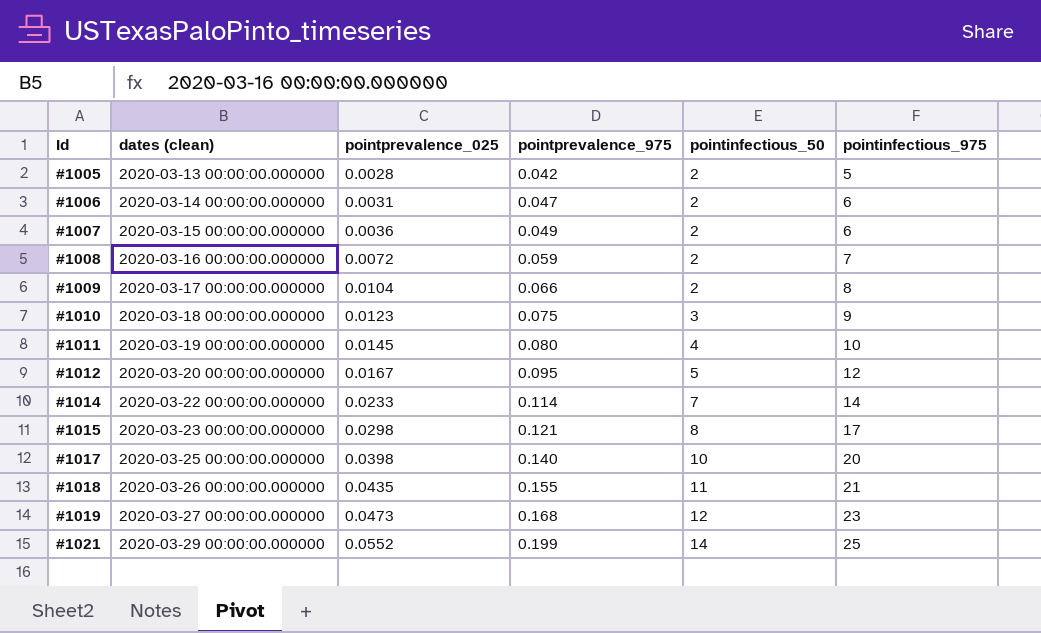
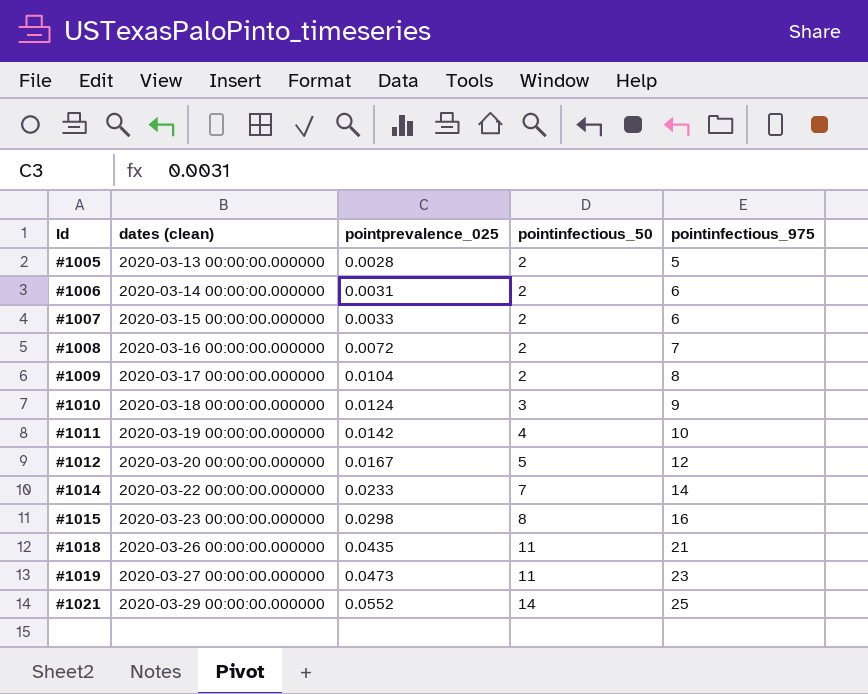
column pointprevalence_975 | position: 4 -> none
row #1017: 2020-03-25 00:00:00.000000 | 0.0398 | 0.140 | 10 | 20 -> none
#1007 | pointprevalence_025: 0.0036 -> 0.0033
#1010 | pointprevalence_025: 0.0123 -> 0.0124
#1011 | pointprevalence_025: 0.0145 -> 0.0142
#1015 | pointinfectious_975: 17 -> 16
#1019 | pointinfectious_50: 12 -> 11

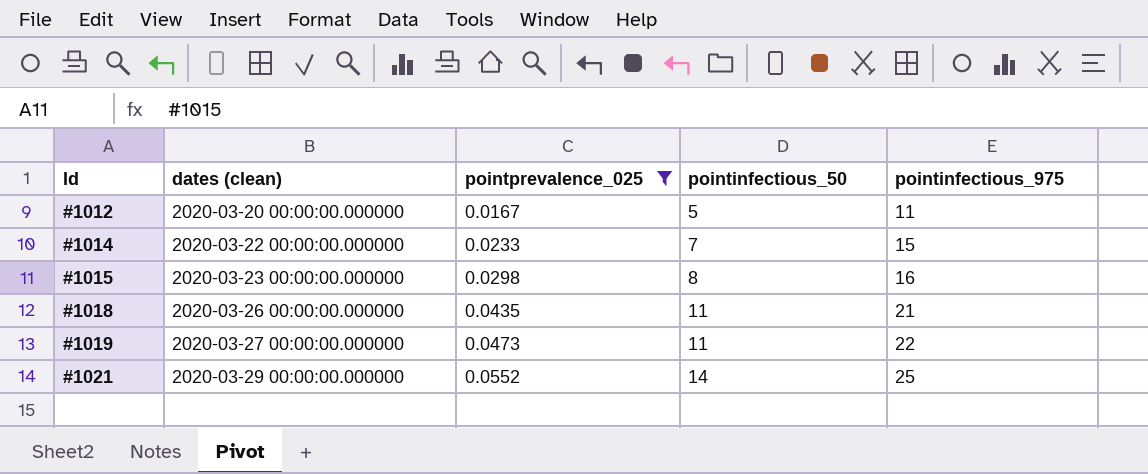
filter: none -> pointprevalence_025 >= 0.0167
#1012 | pointinfectious_975: 12 -> 11
#1014 | pointinfectious_975: 14 -> 15
#1019 | pointinfectious_975: 23 -> 22

